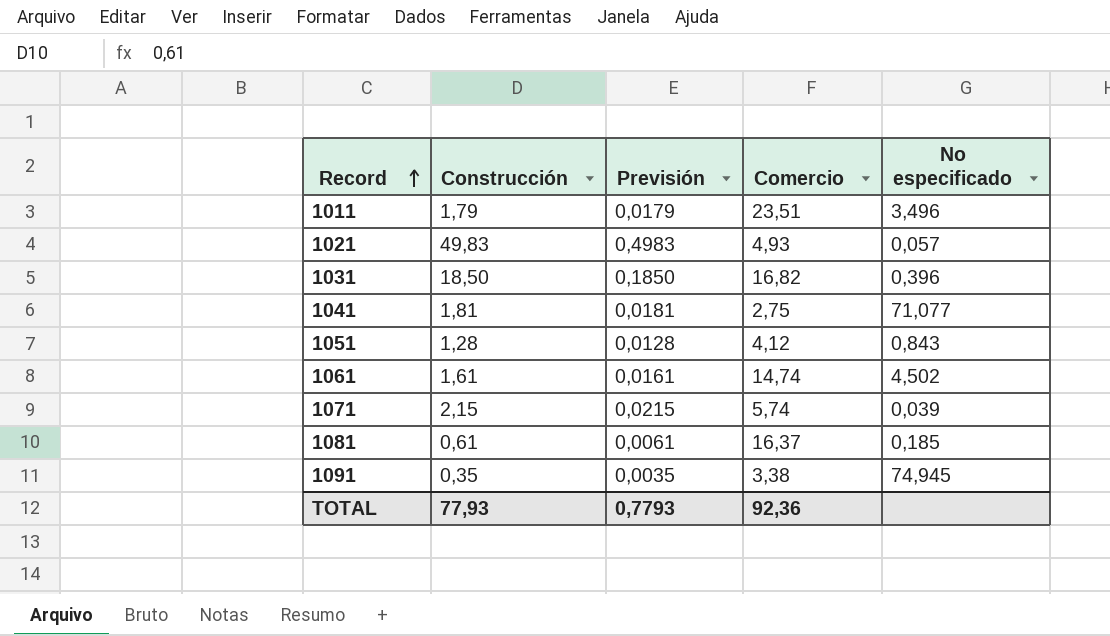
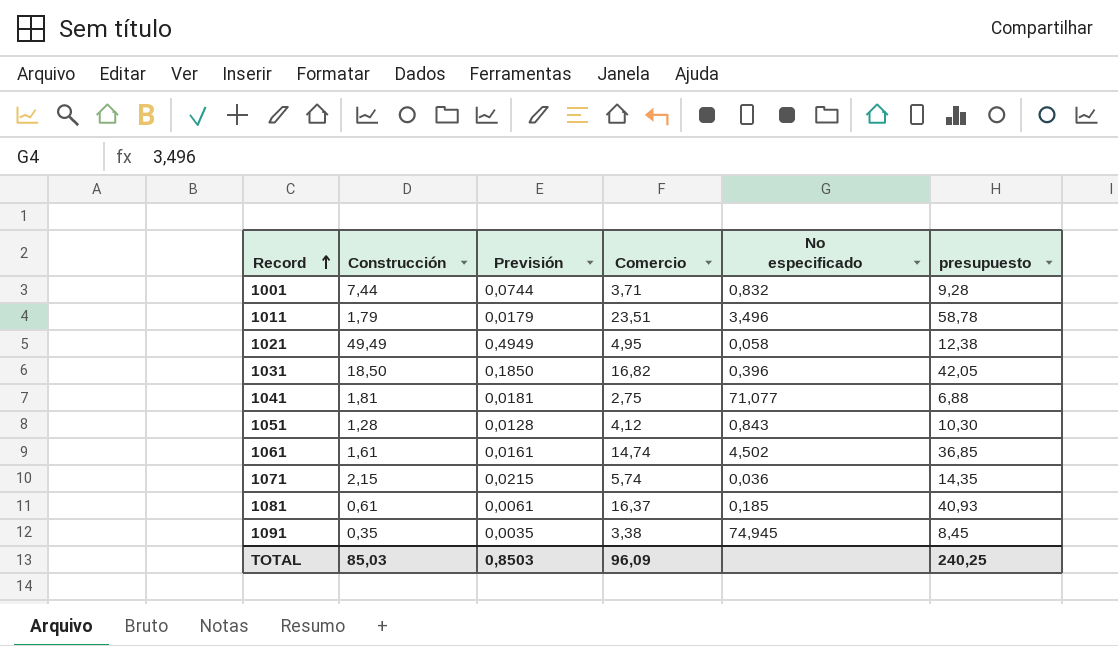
column presupuesto | formula: none -> [Comercio] * 2,5
row 1001: none -> 7,44 | 0,0744 | 3,71 | 0,832 | 9,28
1021 | Construcción: 49,83 -> 49,49
1021 | Previsión: 0,4983 -> 0,4949
1021 | Comercio: 4,93 -> 4,95
1021 | No especificado: 0,057 -> 0,058
1071 | No especificado: 0,039 -> 0,036
TOTAL | Construcción: 77,93 -> 85,03
TOTAL | Previsión: 0,7793 -> 0,8503
TOTAL | Comercio: 92,36 -> 96,09

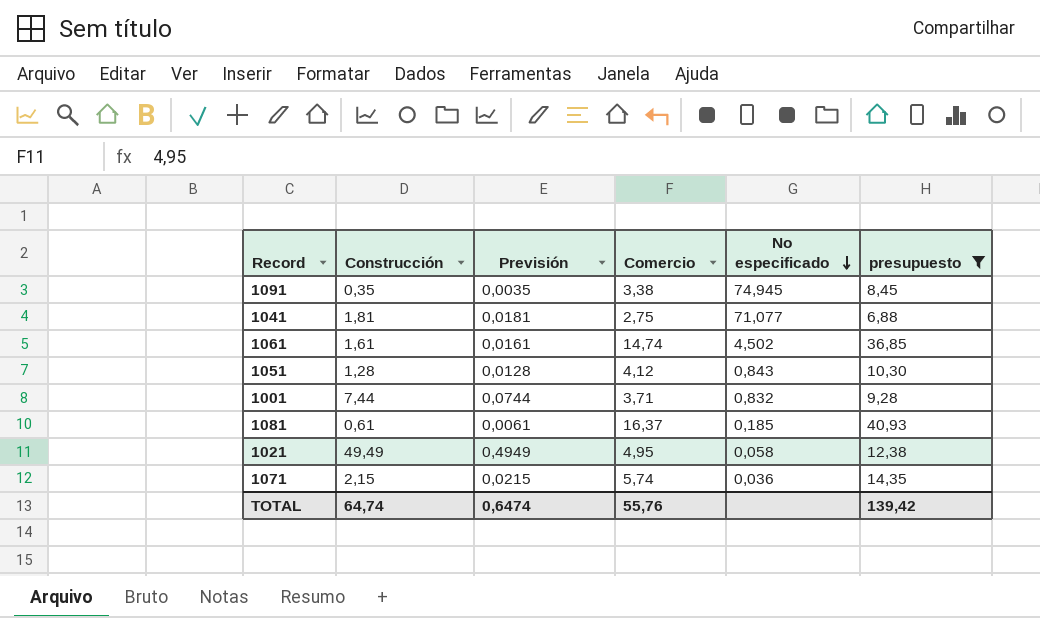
filter: none -> presupuesto <= 40,93
row order: Record ascending -> No especificado descending
TOTAL | Construcción: 85,03 -> 64,74
TOTAL | Previsión: 0,8503 -> 0,6474
TOTAL | Comercio: 96,09 -> 55,76
TOTAL | presupuesto: 240,25 -> 139,42

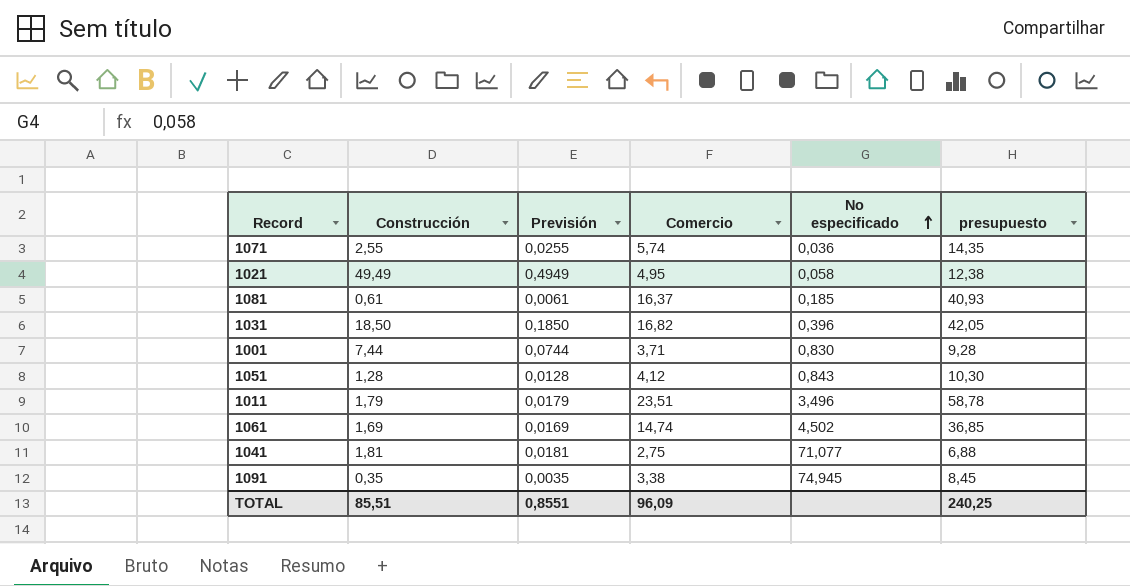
filter: presupuesto <= 40,93 -> none
row order: No especificado descending -> No especificado ascending
1071 | Construcción: 2,15 -> 2,55
1071 | Previsión: 0,0215 -> 0,0255
1001 | No especificado: 0,832 -> 0,830
1061 | Construcción: 1,61 -> 1,69
1061 | Previsión: 0,0161 -> 0,0169
TOTAL | Construcción: 64,74 -> 85,51
TOTAL | Previsión: 0,6474 -> 0,8551
TOTAL | Comercio: 55,76 -> 96,09
TOTAL | presupuesto: 139,42 -> 240,25

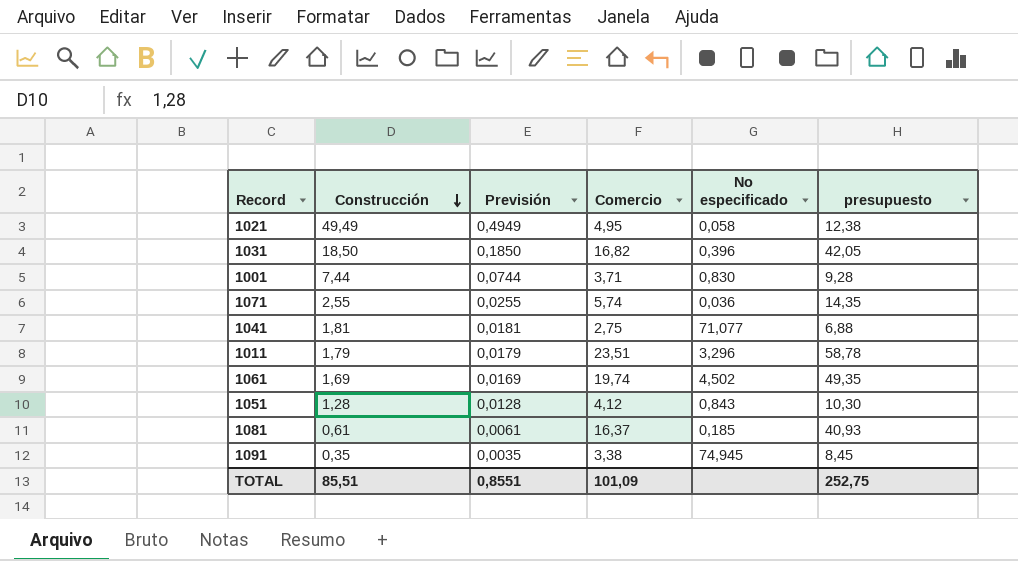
row order: No especificado ascending -> Construcción descending
1011 | No especificado: 3,496 -> 3,296
1061 | Comercio: 14,74 -> 19,74
1061 | presupuesto: 36,85 -> 49,35
TOTAL | Comercio: 96,09 -> 101,09
TOTAL | presupuesto: 240,25 -> 252,75

